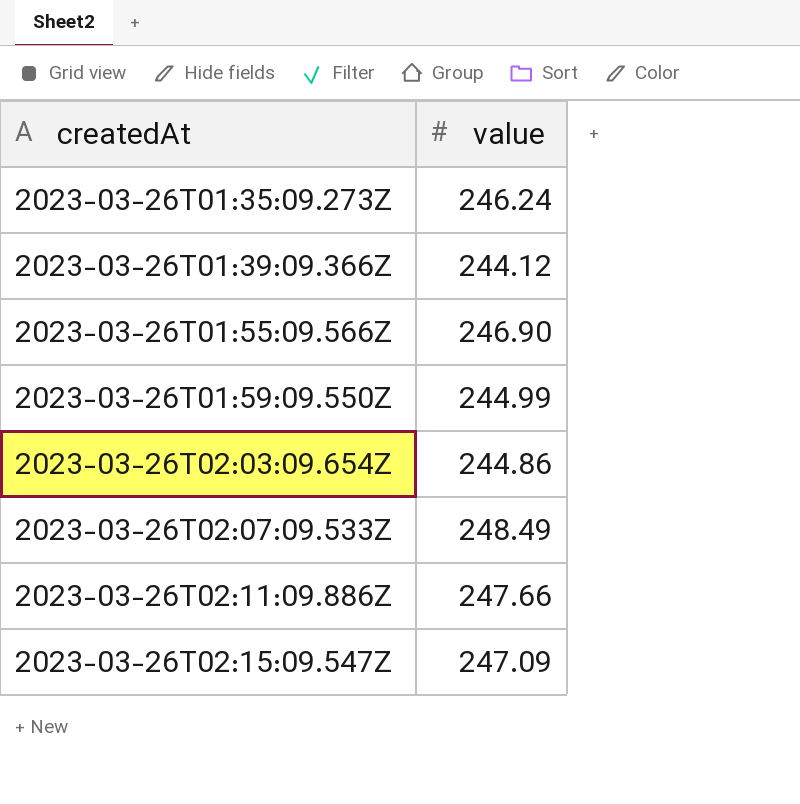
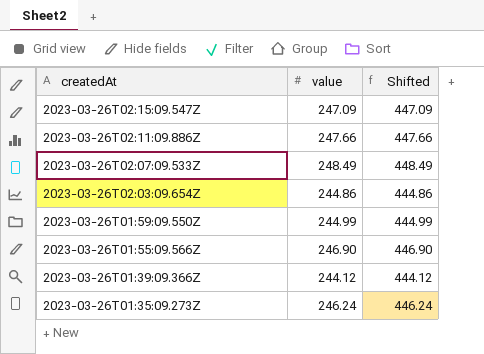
row order: createdAt ascending -> createdAt descending
column Shifted | formula: none -> [value] + 200

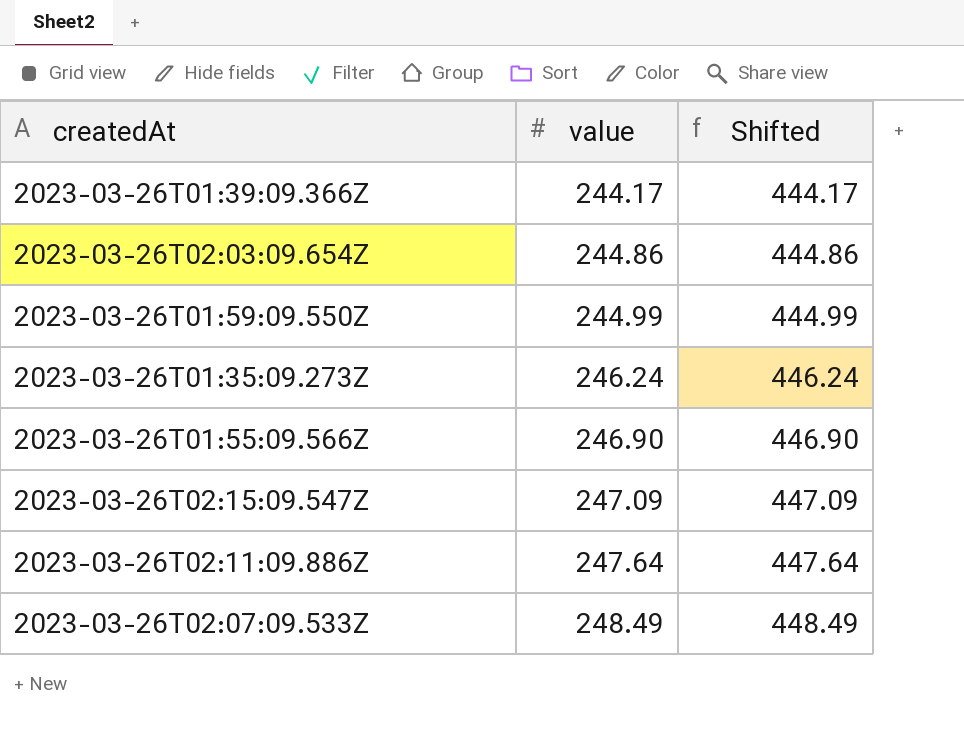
row order: createdAt descending -> value ascending
2023-03-26T01:39:09.366Z | value: 244.12 -> 244.17
2023-03-26T01:39:09.366Z | Shifted: 444.12 -> 444.17
2023-03-26T02:11:09.886Z | value: 247.66 -> 247.64
2023-03-26T02:11:09.886Z | Shifted: 447.66 -> 447.64

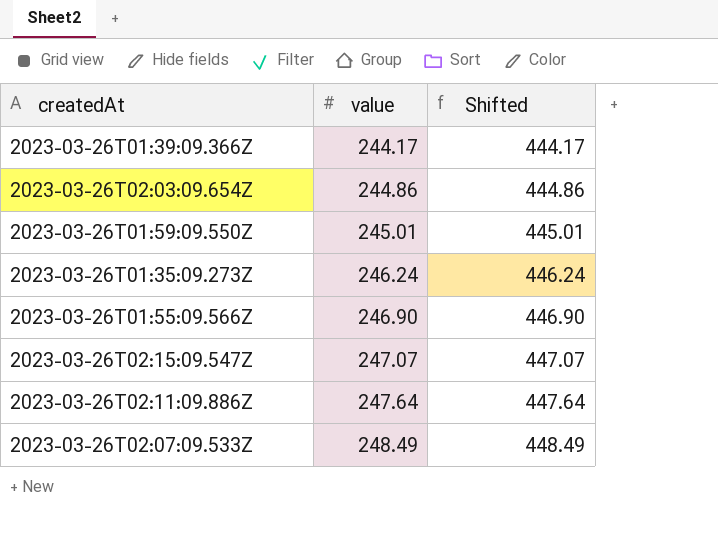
2023-03-26T01:59:09.550Z | value: 244.99 -> 245.01
2023-03-26T01:59:09.550Z | Shifted: 444.99 -> 445.01
2023-03-26T02:15:09.547Z | value: 247.09 -> 247.07
2023-03-26T02:15:09.547Z | Shifted: 447.09 -> 447.07

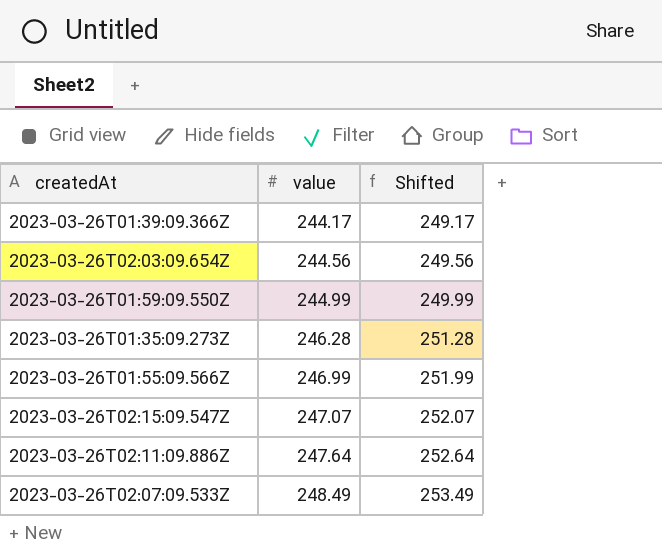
column Shifted | formula: [value] + 200 -> [value] + 5
2023-03-26T02:03:09.654Z | value: 244.86 -> 244.56
2023-03-26T01:59:09.550Z | value: 245.01 -> 244.99
2023-03-26T01:35:09.273Z | value: 246.24 -> 246.28
2023-03-26T01:55:09.566Z | value: 246.90 -> 246.99

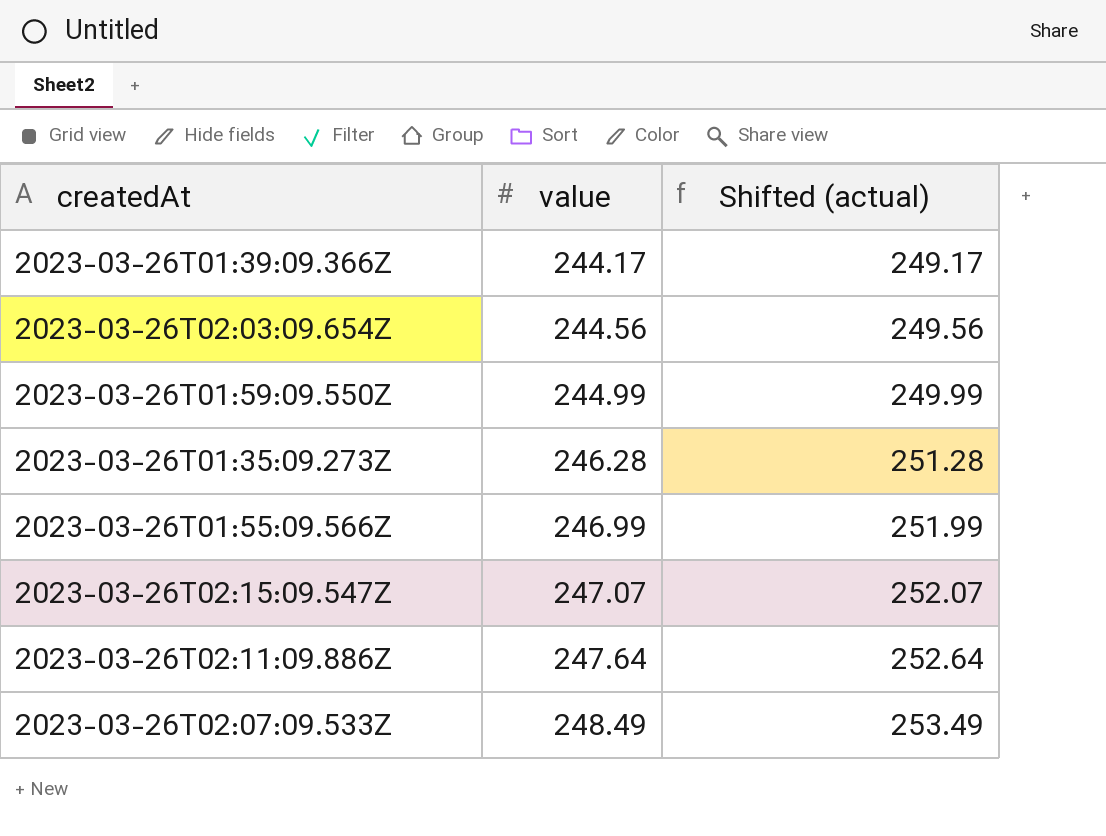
column name: Shifted -> Shifted (actual)

